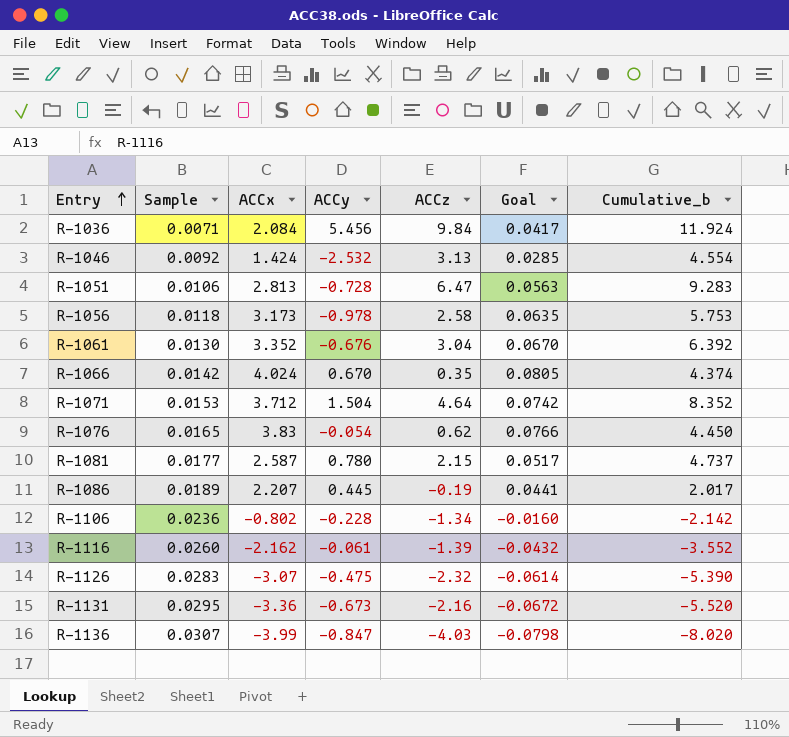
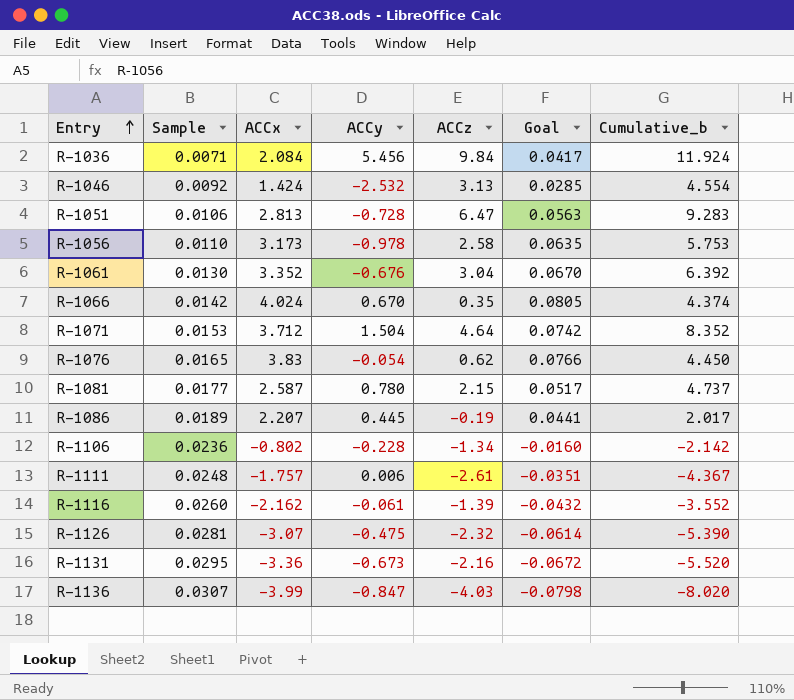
R-1056 | Sample: 0.0118 -> 0.0110
row R-1111: none -> 0.0248 | -1.757 | 0.006 | -2.61 | -0.0351 | -4.367
R-1126 | Sample: 0.0283 -> 0.0281

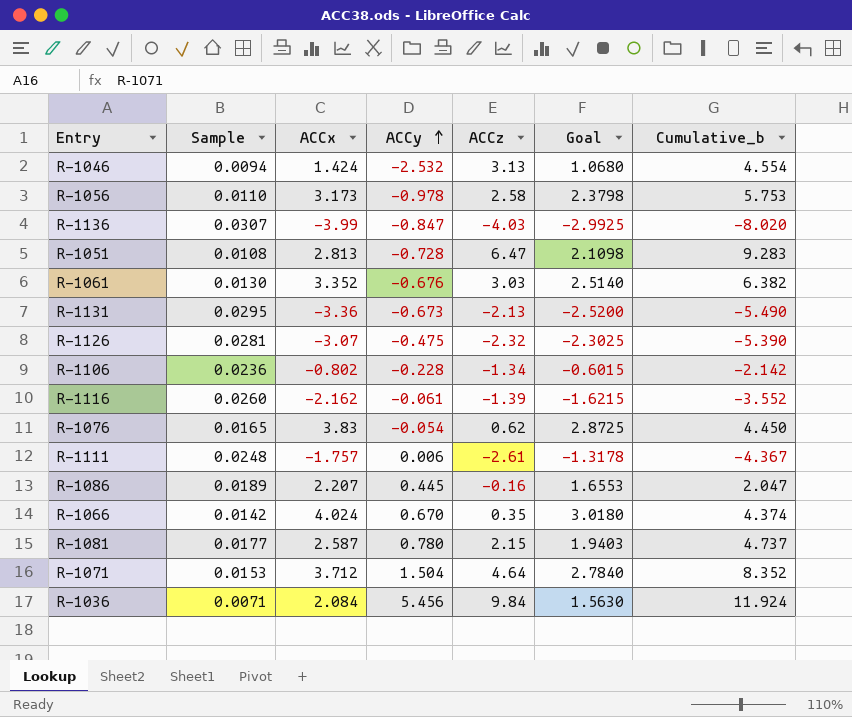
row order: Entry ascending -> ACCy ascending
column Goal | formula: [ACCx] * 0.02 -> [ACCx] * 0.75
R-1046 | Sample: 0.0092 -> 0.0094
R-1051 | Sample: 0.0106 -> 0.0108
R-1061 | ACCz: 3.04 -> 3.03
R-1061 | Cumulative_b: 6.392 -> 6.382
R-1131 | ACCz: -2.16 -> -2.13
R-1131 | Cumulative_b: -5.520 -> -5.490
R-1086 | ACCz: -0.19 -> -0.16
R-1086 | Cumulative_b: 2.017 -> 2.047

